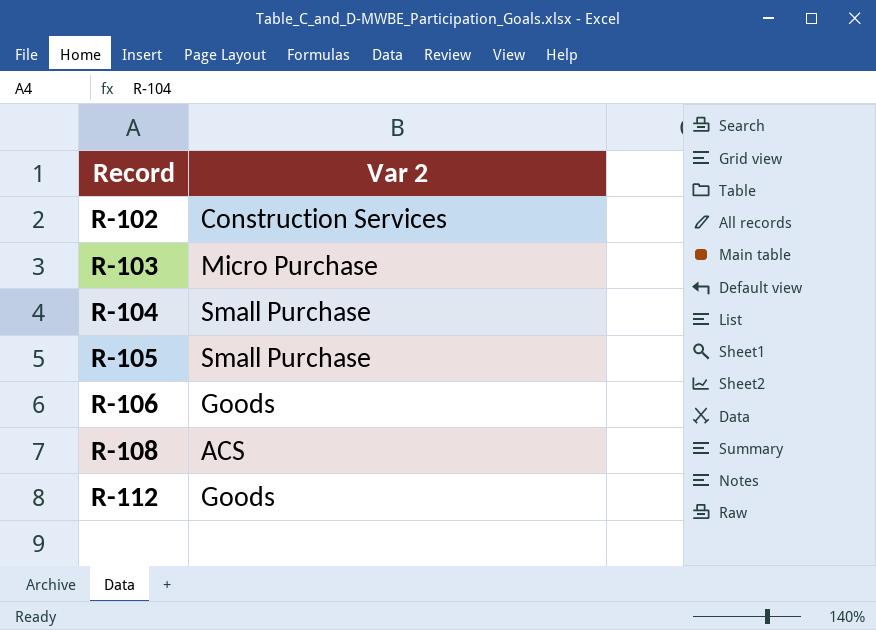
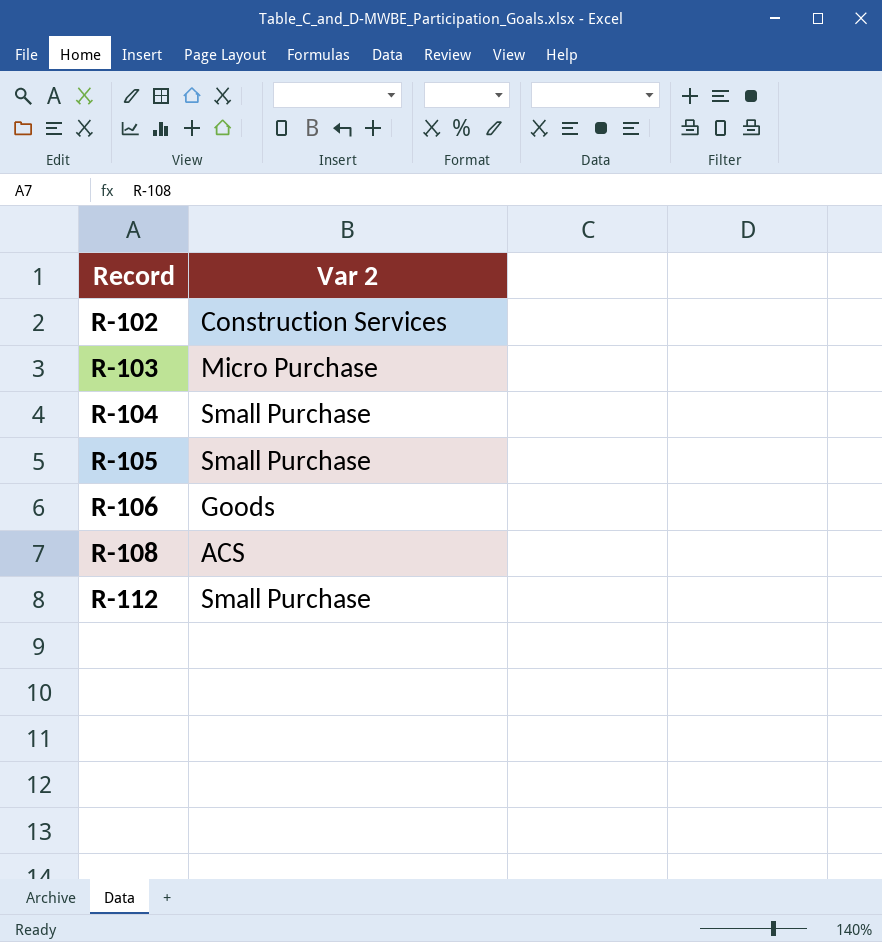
R-112 | Var 2: Goods -> Small Purchase

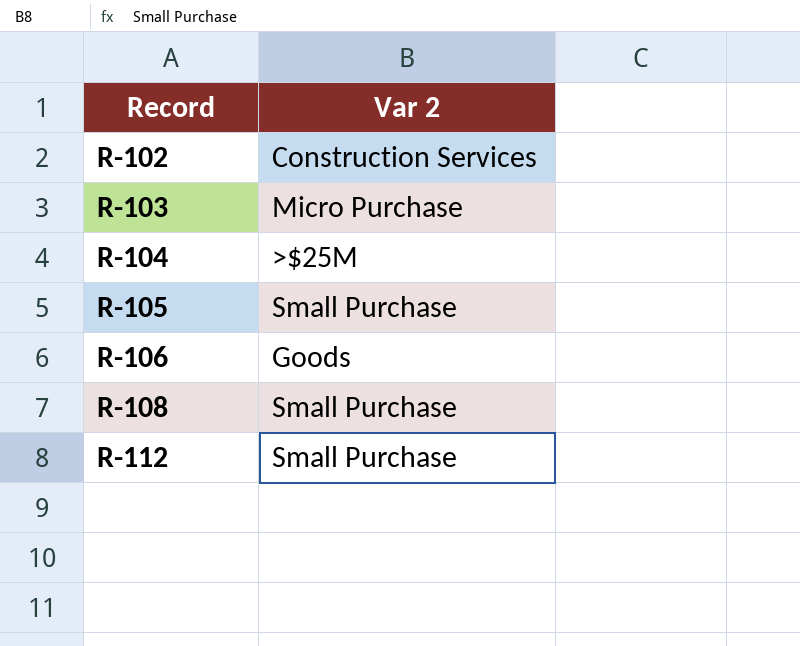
R-104 | Var 2: Small Purchase -> >$25M
R-108 | Var 2: ACS -> Small Purchase

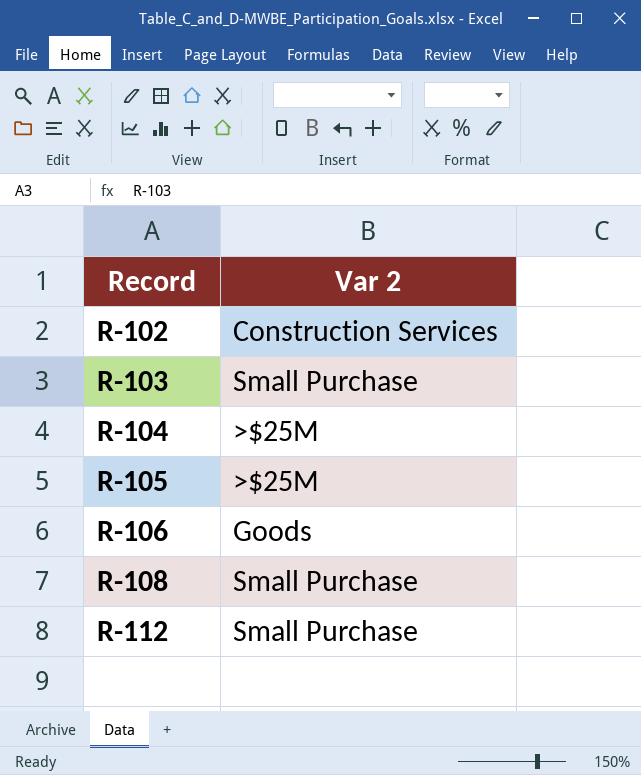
R-103 | Var 2: Micro Purchase -> Small Purchase
R-105 | Var 2: Small Purchase -> >$25M

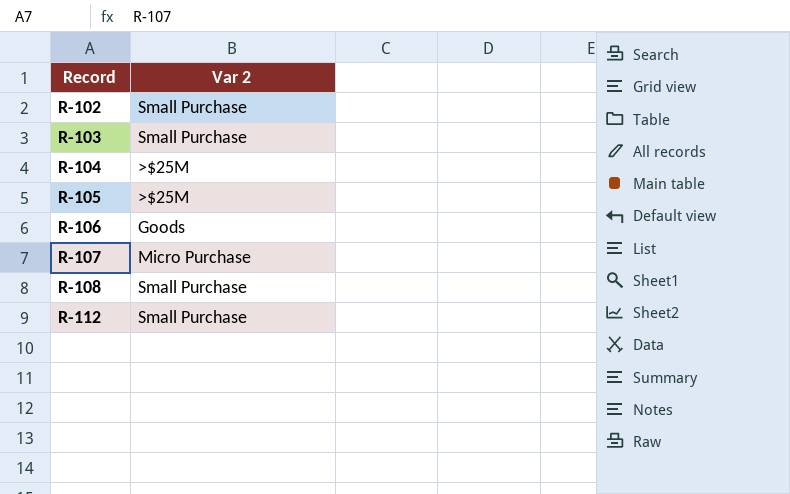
R-102 | Var 2: Construction Services -> Small Purchase
row R-107: none -> Micro Purchase

